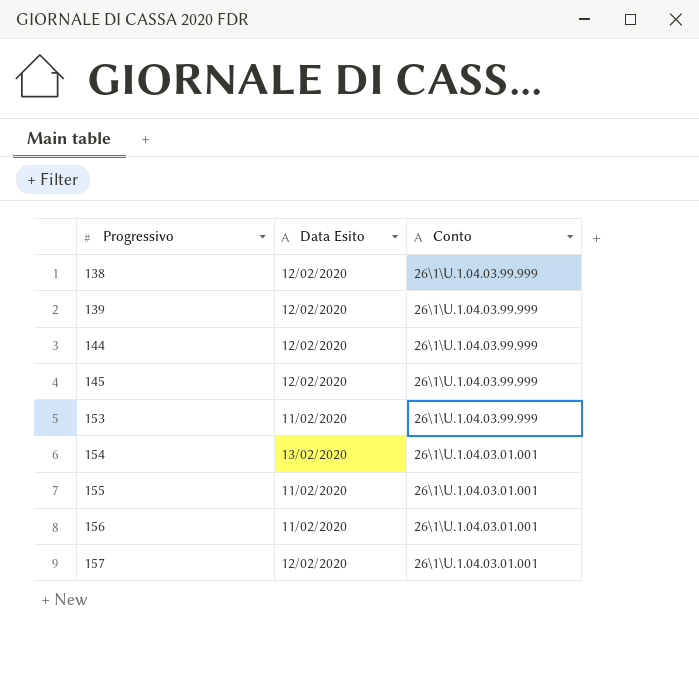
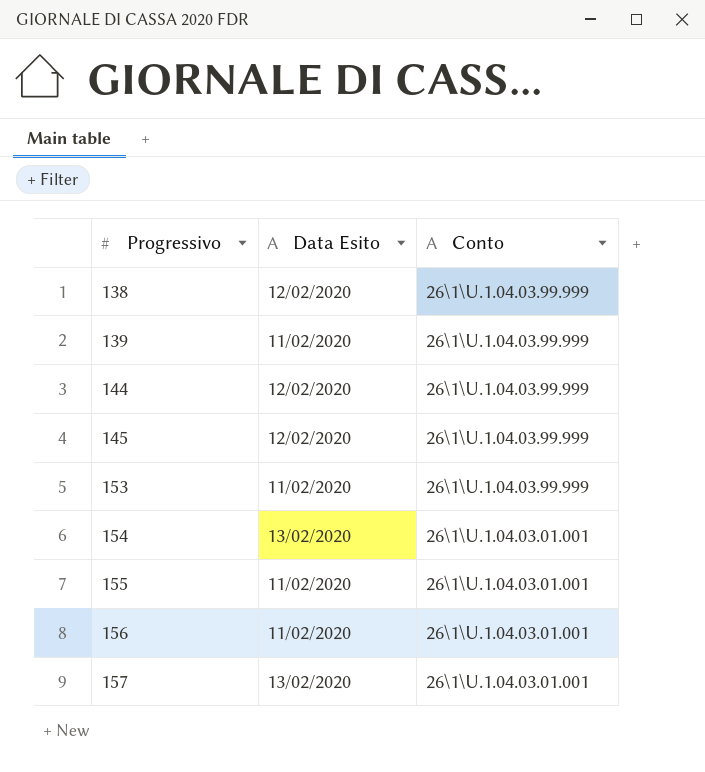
139 | Data Esito: 12/02/2020 -> 11/02/2020
157 | Data Esito: 12/02/2020 -> 13/02/2020

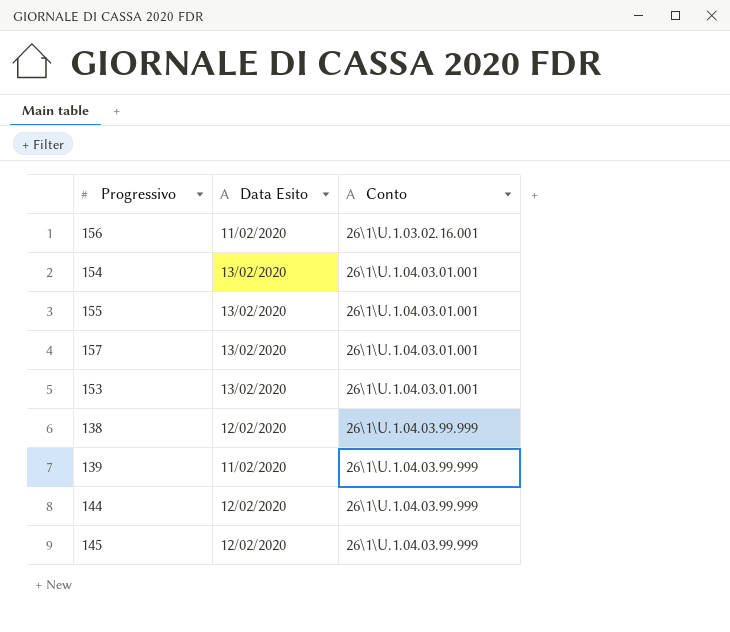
row order: Progressivo ascending -> Conto ascending
156 | Conto: 26\1\U.1.04.03.01.001 -> 26\1\U.1.03.02.16.001
155 | Data Esito: 11/02/2020 -> 13/02/2020
153 | Data Esito: 11/02/2020 -> 13/02/2020
153 | Conto: 26\1\U.1.04.03.99.999 -> 26\1\U.1.04.03.01.001

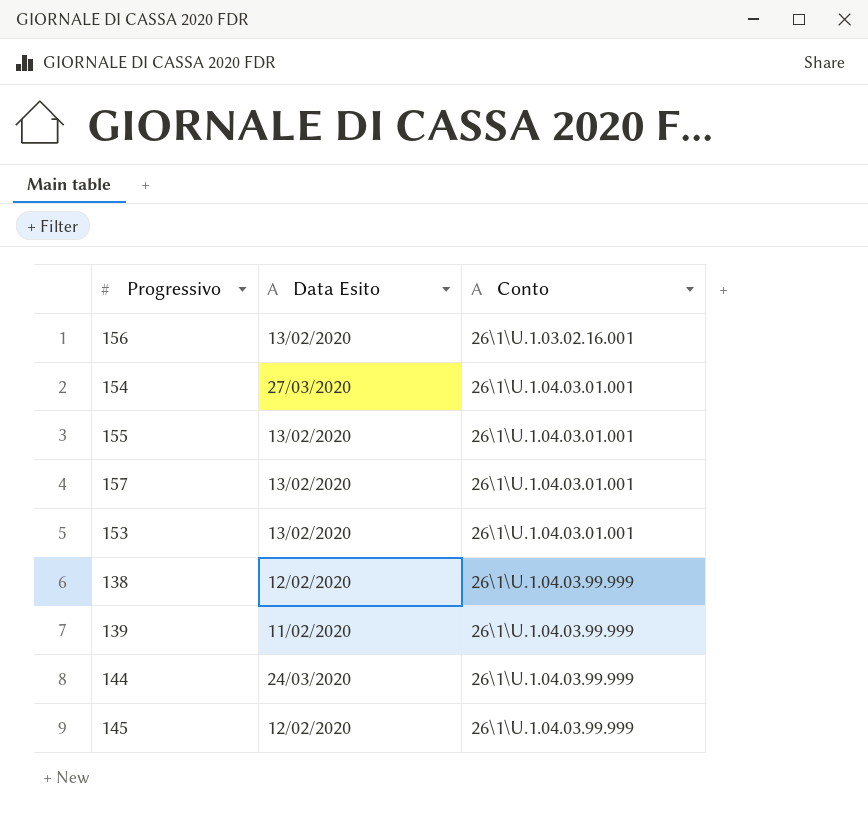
156 | Data Esito: 11/02/2020 -> 13/02/2020
154 | Data Esito: 13/02/2020 -> 27/03/2020
144 | Data Esito: 12/02/2020 -> 24/03/2020

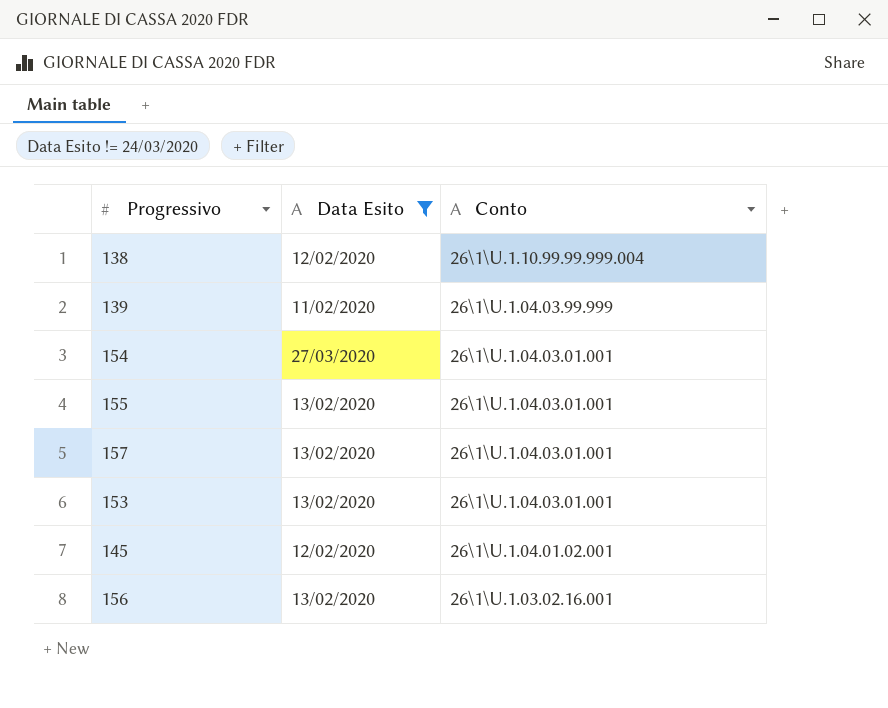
filter: none -> Data Esito != 24/03/2020
row order: Conto ascending -> Conto descending
138 | Conto: 26\1\U.1.04.03.99.999 -> 26\1\U.1.10.99.99.999.004
145 | Conto: 26\1\U.1.04.03.99.999 -> 26\1\U.1.04.01.02.001

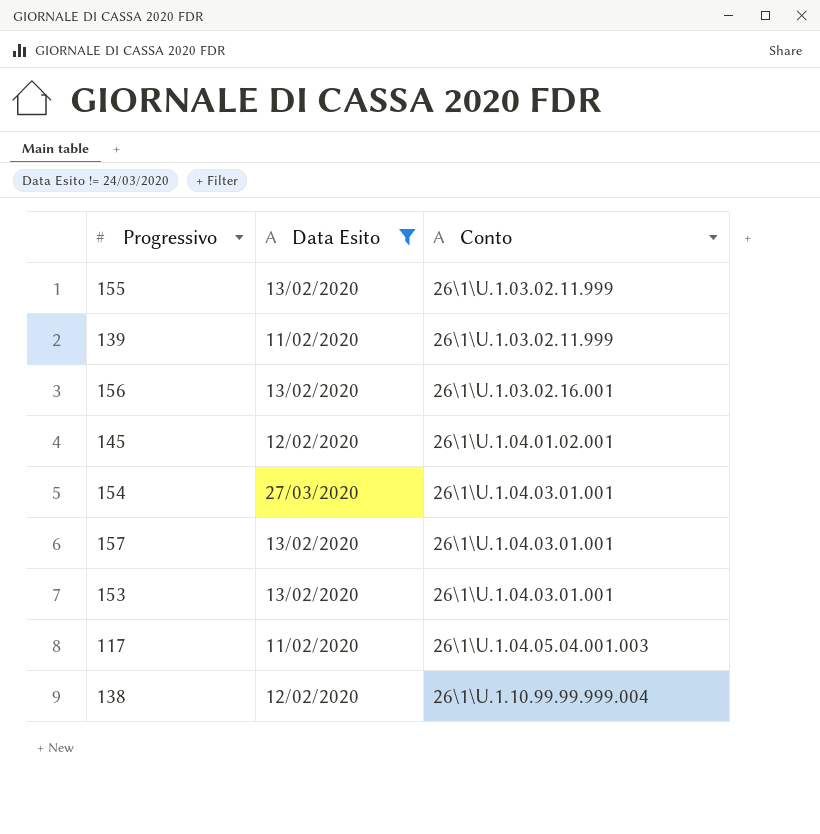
row order: Conto descending -> Conto ascending
155 | Conto: 26\1\U.1.04.03.01.001 -> 26\1\U.1.03.02.11.999
139 | Conto: 26\1\U.1.04.03.99.999 -> 26\1\U.1.03.02.11.999
row 117: none -> 11/02/2020 | 26\1\U.1.04.05.04.001.003

